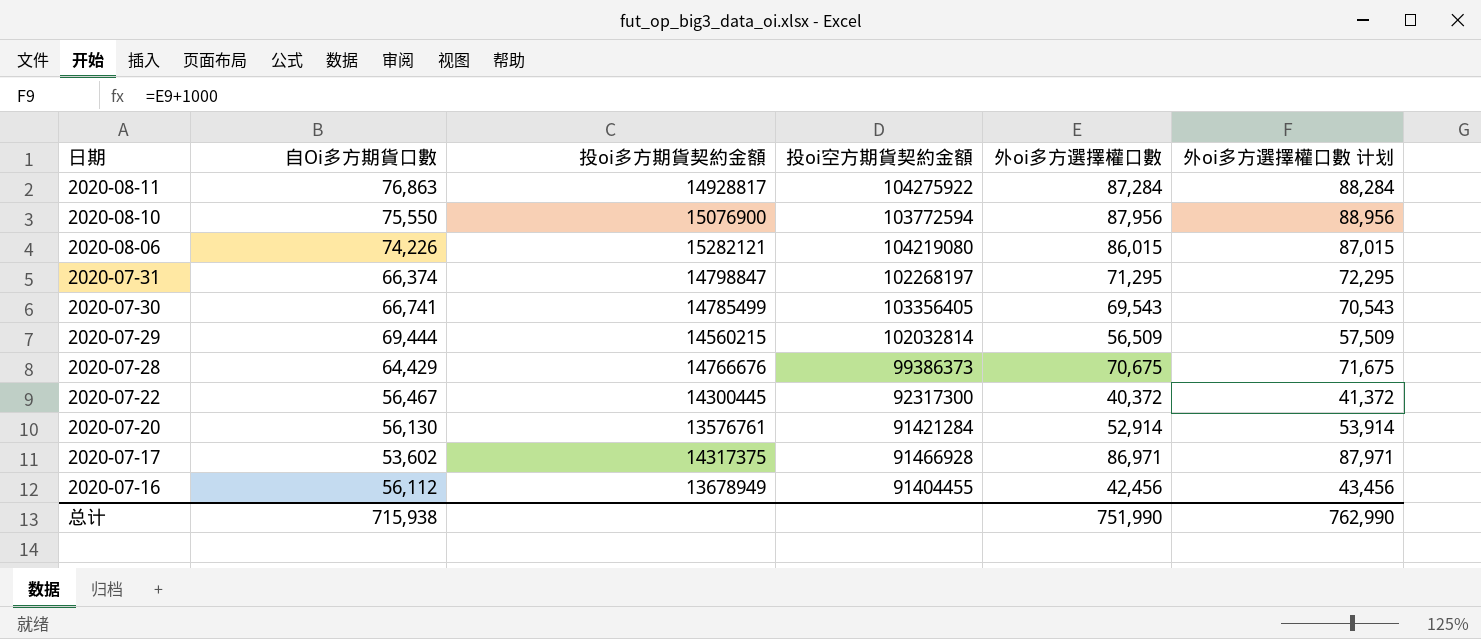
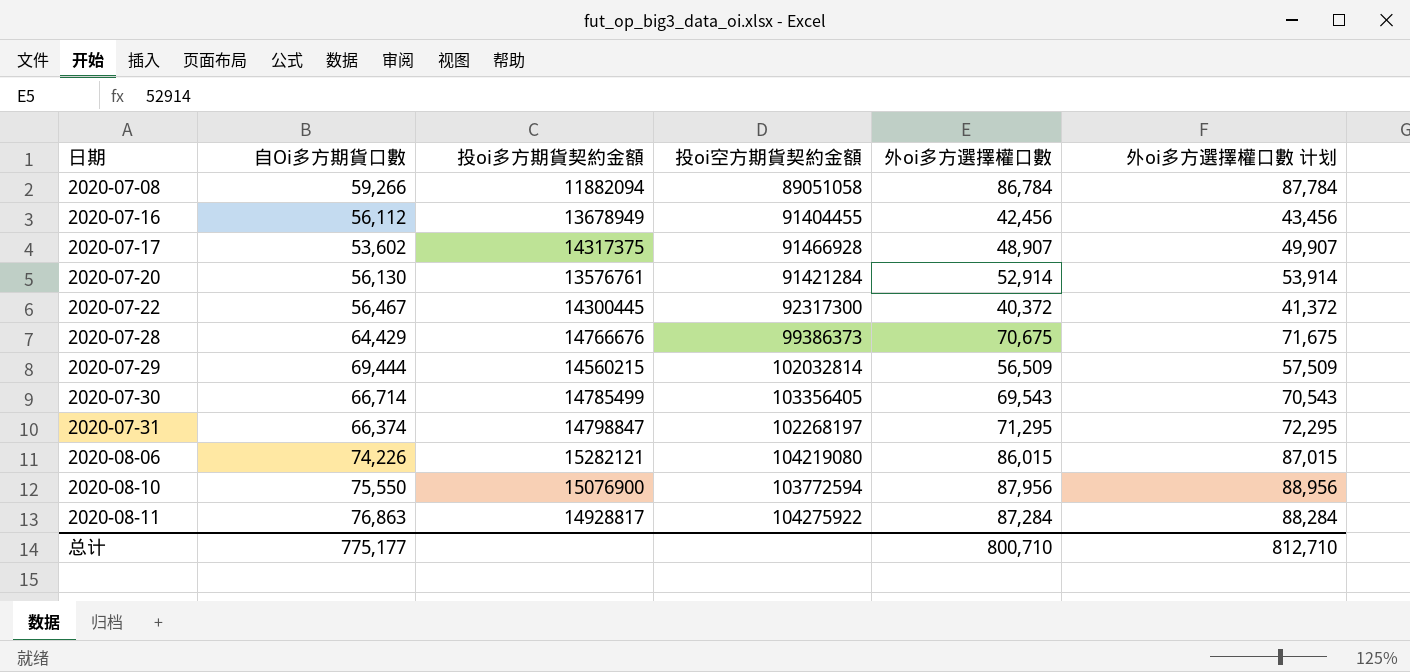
row order: 日期 descending -> 日期 ascending
row 2020-07-08: none -> 59,266 | 11882094 | 89051058 | 86,784 | 87,784
2020-07-17 | 外oi多方選擇權口數: 86,971 -> 48,907
2020-07-17 | 外oi多方選擇權口數 计划: 87,971 -> 49,907
2020-07-30 | 自Oi多方期貨口數: 66,741 -> 66,714
总计 | 自Oi多方期貨口數: 715,938 -> 775,177
总计 | 外oi多方選擇權口數: 751,990 -> 800,710
总计 | 外oi多方選擇權口數 计划: 762,990 -> 812,710

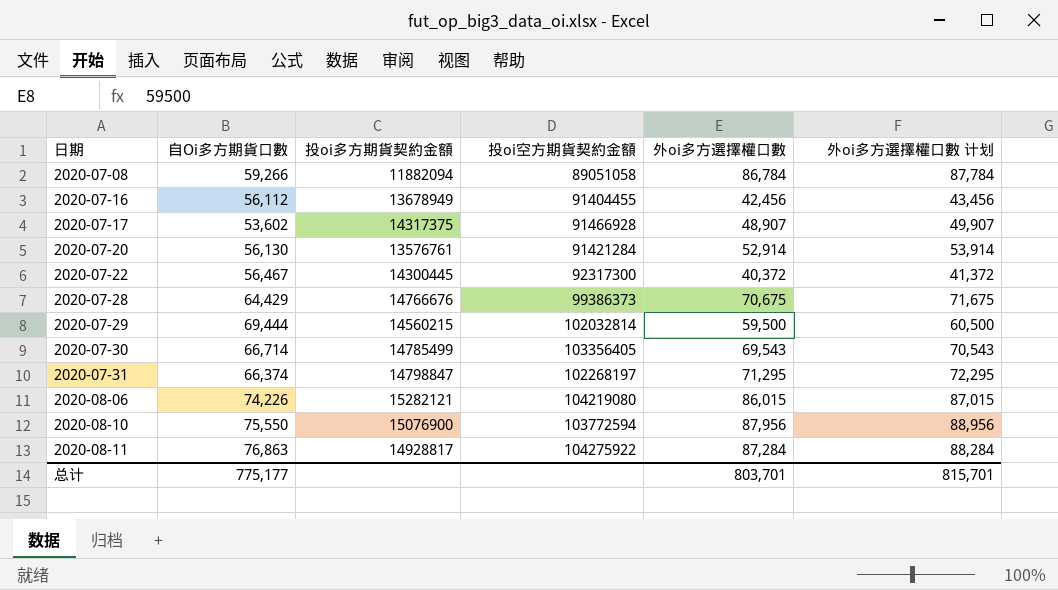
2020-07-29 | 外oi多方選擇權口數: 56,509 -> 59,500
2020-07-29 | 外oi多方選擇權口數 计划: 57,509 -> 60,500
总计 | 外oi多方選擇權口數: 800,710 -> 803,701
总计 | 外oi多方選擇權口數 计划: 812,710 -> 815,701

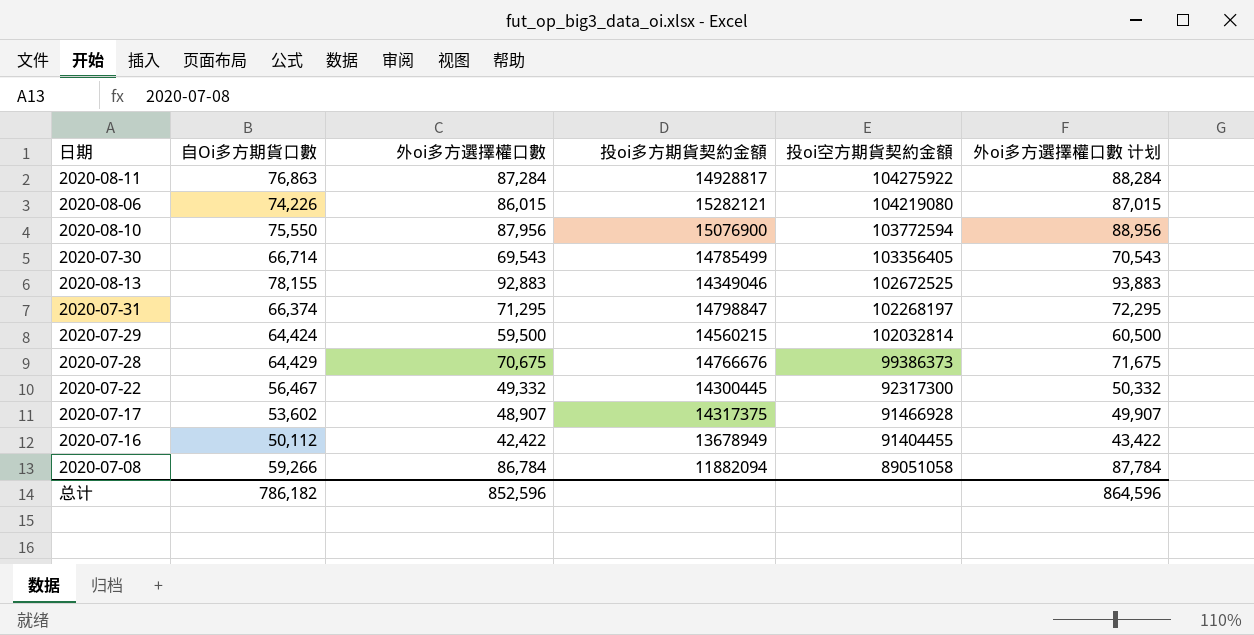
row order: 日期 ascending -> 投oi空方期貨契約金額 descending
column 外oi多方選擇權口數 | position: 5 -> 3
row 2020-07-20: 56,130 | 13576761 | 91421284 | 52,914 | 53,914 -> none
row 2020-08-13: none -> 78,155 | 92,883 | 14349046 | 102672525 | 93,883
2020-07-29 | 自Oi多方期貨口數: 69,444 -> 64,424
2020-07-22 | 外oi多方選擇權口數: 40,372 -> 49,332
2020-07-22 | 外oi多方選擇權口數 计划: 41,372 -> 50,332
2020-07-16 | 自Oi多方期貨口數: 56,112 -> 50,112
2020-07-16 | 外oi多方選擇權口數: 42,456 -> 42,422
2020-07-16 | 外oi多方選擇權口數 计划: 43,456 -> 43,422
总计 | 自Oi多方期貨口數: 775,177 -> 786,182
总计 | 外oi多方選擇權口數: 803,701 -> 852,596
总计 | 外oi多方選擇權口數 计划: 815,701 -> 864,596

